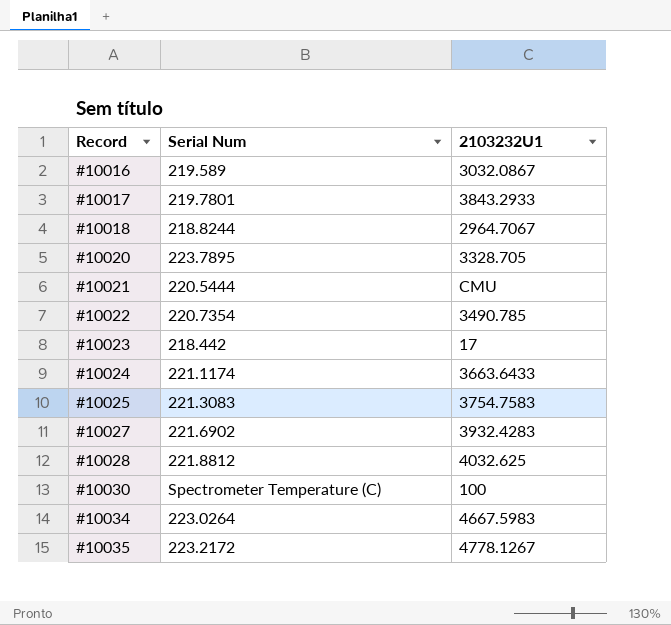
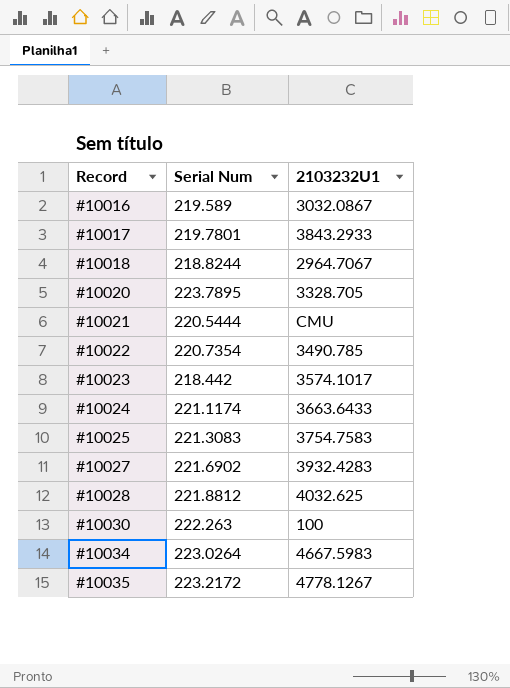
#10023 | 2103232U1: 17 -> 3574.1017
#10030 | Serial Num: Spectrometer Temperature (C) -> 222.263

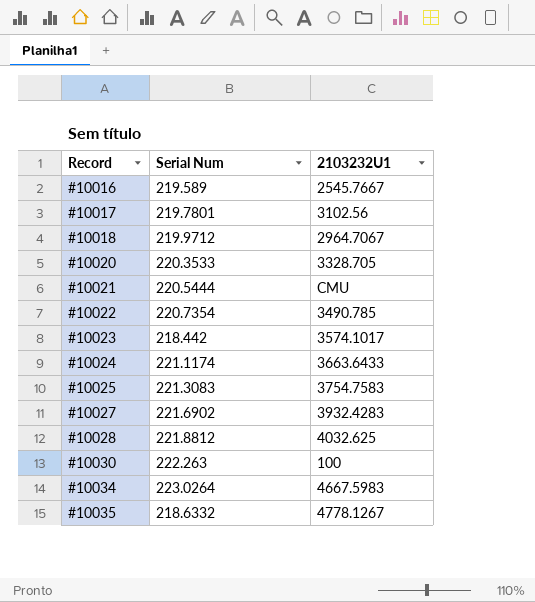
#10016 | 2103232U1: 3032.0867 -> 2545.7667
#10017 | 2103232U1: 3843.2933 -> 3102.56
#10018 | Serial Num: 218.8244 -> 219.9712
#10020 | Serial Num: 223.7895 -> 220.3533
#10035 | Serial Num: 223.2172 -> 218.6332

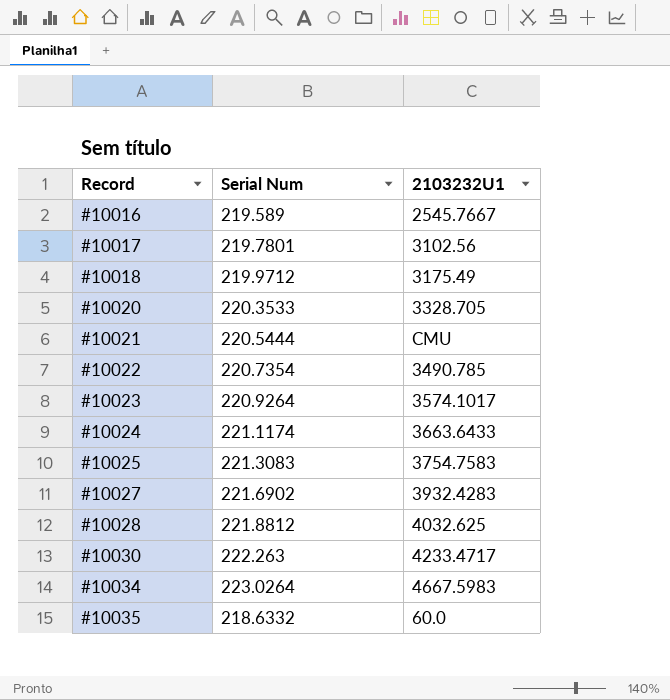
#10018 | 2103232U1: 2964.7067 -> 3175.49
#10023 | Serial Num: 218.442 -> 220.9264
#10030 | 2103232U1: 100 -> 4233.4717
#10035 | 2103232U1: 4778.1267 -> 60.0

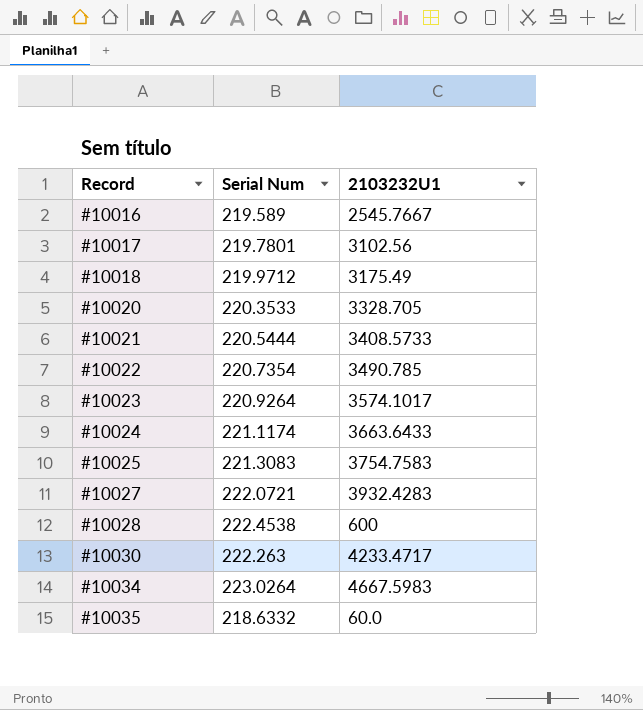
#10021 | 2103232U1: CMU -> 3408.5733
#10027 | Serial Num: 221.6902 -> 222.0721
#10028 | Serial Num: 221.8812 -> 222.4538
#10028 | 2103232U1: 4032.625 -> 600

